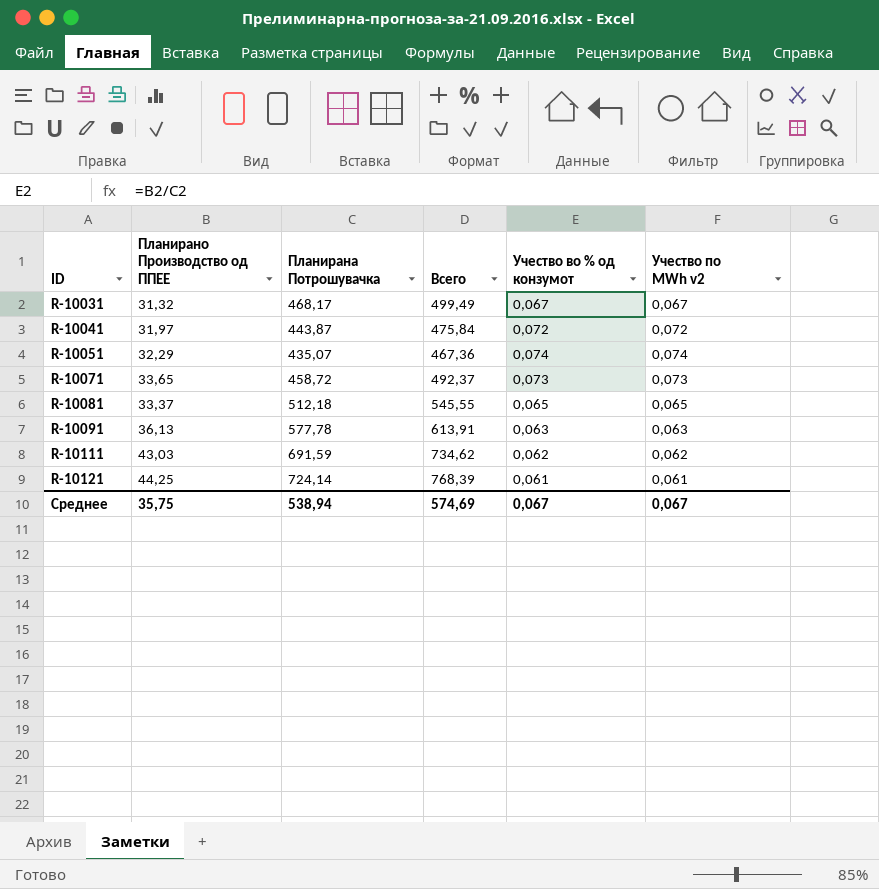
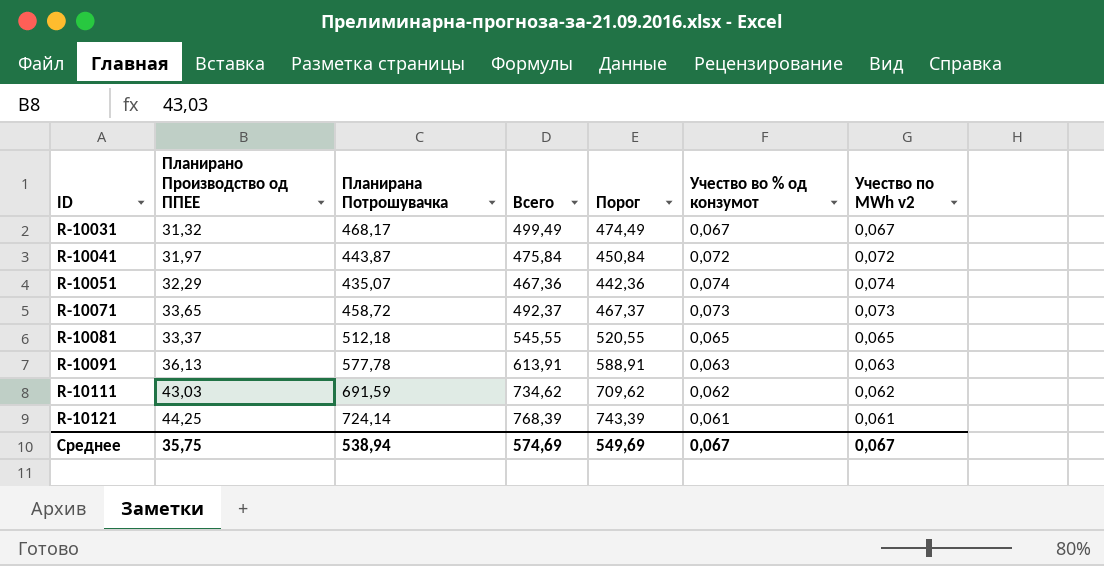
column Порог | formula: none -> [Всего] - 25

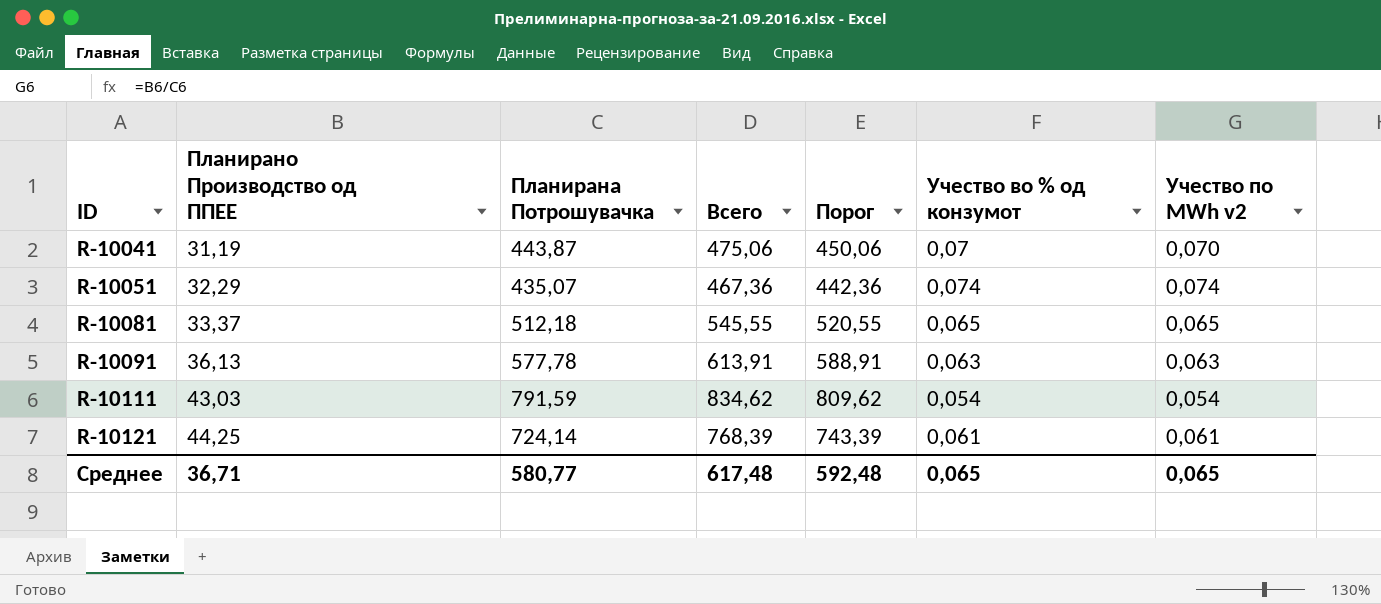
row R-10031: 31,32 | 468,17 | 499,49 | 474,49 | 0,067 | 0,067 -> none
row R-10071: 33,65 | 458,72 | 492,37 | 467,37 | 0,073 | 0,073 -> none
R-10041 | Планирано Производство од ППЕЕ: 31,97 -> 31,19
R-10041 | Всего: 475,84 -> 475,06
R-10041 | Порог: 450,84 -> 450,06
R-10041 | Учество во % од конзумот: 0,072 -> 0,07
R-10041 | Учество по MWh v2: 0,072 -> 0,070
R-10111 | Планирана Потрошувачка: 691,59 -> 791,59
R-10111 | Всего: 734,62 -> 834,62
R-10111 | Порог: 709,62 -> 809,62
R-10111 | Учество во % од конзумот: 0,062 -> 0,054
R-10111 | Учество по MWh v2: 0,062 -> 0,054
Среднее | Планирано Производство од ППЕЕ: 35,75 -> 36,71
Среднее | Планирана Потрошувачка: 538,94 -> 580,77
Среднее | Всего: 574,69 -> 617,48
Среднее | Порог: 549,69 -> 592,48
Среднее | Учество во % од конзумот: 0,067 -> 0,065
Среднее | Учество по MWh v2: 0,067 -> 0,065

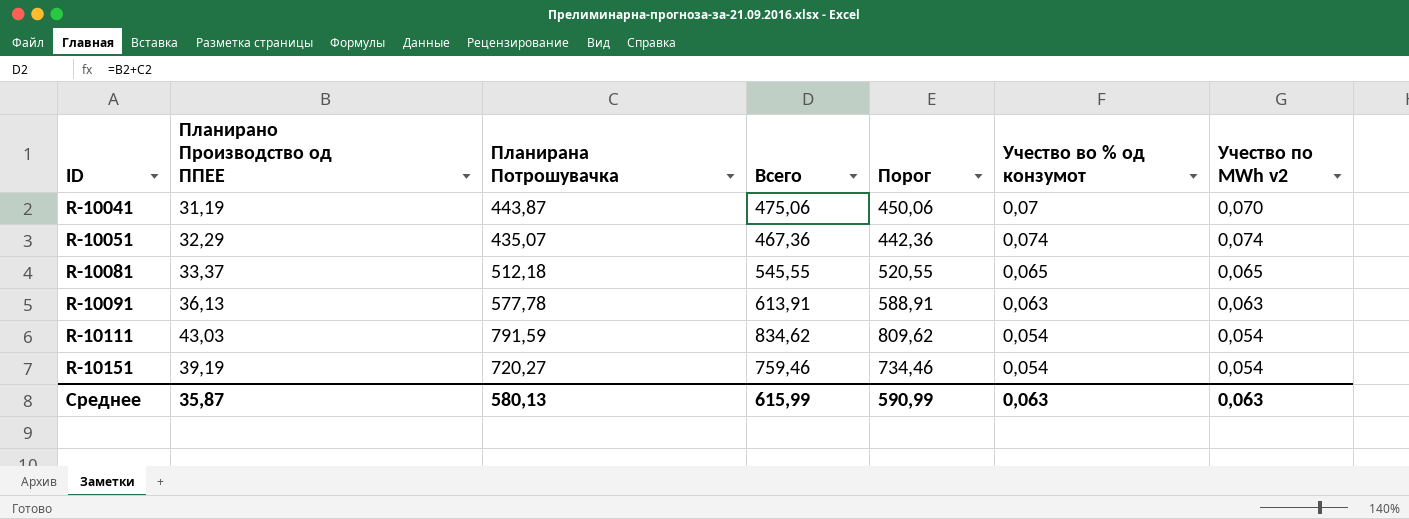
row R-10121: 44,25 | 724,14 | 768,39 | 743,39 | 0,061 | 0,061 -> none
row R-10151: none -> 39,19 | 720,27 | 759,46 | 734,46 | 0,054 | 0,054
Среднее | Планирано Производство од ППЕЕ: 36,71 -> 35,87
Среднее | Планирана Потрошувачка: 580,77 -> 580,13
Среднее | Всего: 617,48 -> 615,99
Среднее | Порог: 592,48 -> 590,99
Среднее | Учество во % од конзумот: 0,065 -> 0,063
Среднее | Учество по MWh v2: 0,065 -> 0,063

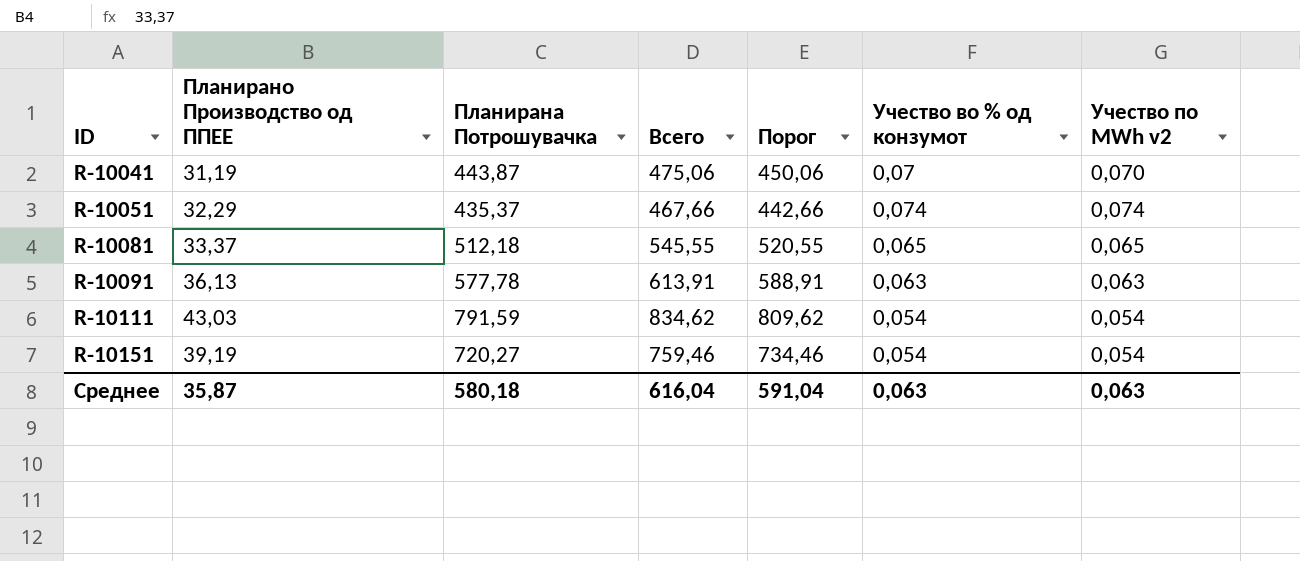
R-10051 | Планирана Потрошувачка: 435,07 -> 435,37
R-10051 | Всего: 467,36 -> 467,66
R-10051 | Порог: 442,36 -> 442,66
Среднее | Планирана Потрошувачка: 580,13 -> 580,18
Среднее | Всего: 615,99 -> 616,04
Среднее | Порог: 590,99 -> 591,04

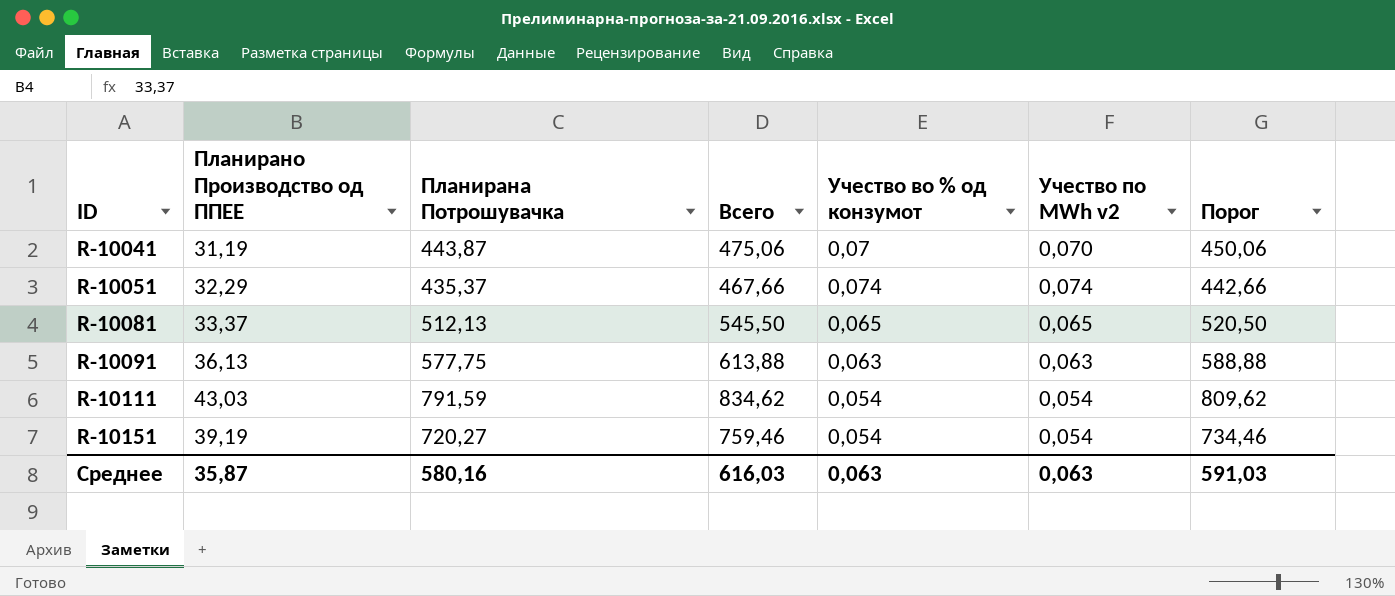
column Порог | position: 5 -> 7
R-10081 | Планирана Потрошувачка: 512,18 -> 512,13
R-10081 | Всего: 545,55 -> 545,50
R-10081 | Порог: 520,55 -> 520,50
R-10091 | Планирана Потрошувачка: 577,78 -> 577,75
R-10091 | Всего: 613,91 -> 613,88
R-10091 | Порог: 588,91 -> 588,88
Среднее | Планирана Потрошувачка: 580,18 -> 580,16
Среднее | Всего: 616,04 -> 616,03
Среднее | Порог: 591,04 -> 591,03

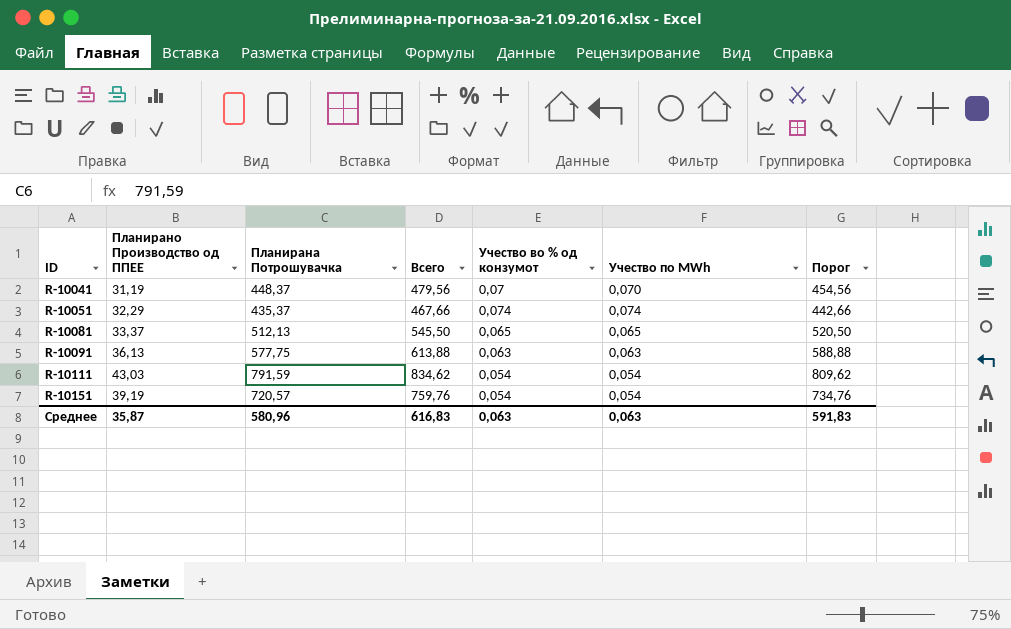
column name: Учество по MWh v2 -> Учество по MWh
R-10041 | Планирана Потрошувачка: 443,87 -> 448,37
R-10041 | Всего: 475,06 -> 479,56
R-10041 | Порог: 450,06 -> 454,56
R-10151 | Планирана Потрошувачка: 720,27 -> 720,57
R-10151 | Всего: 759,46 -> 759,76
R-10151 | Порог: 734,46 -> 734,76
Среднее | Планирана Потрошувачка: 580,16 -> 580,96
Среднее | Всего: 616,03 -> 616,83
Среднее | Порог: 591,03 -> 591,83

